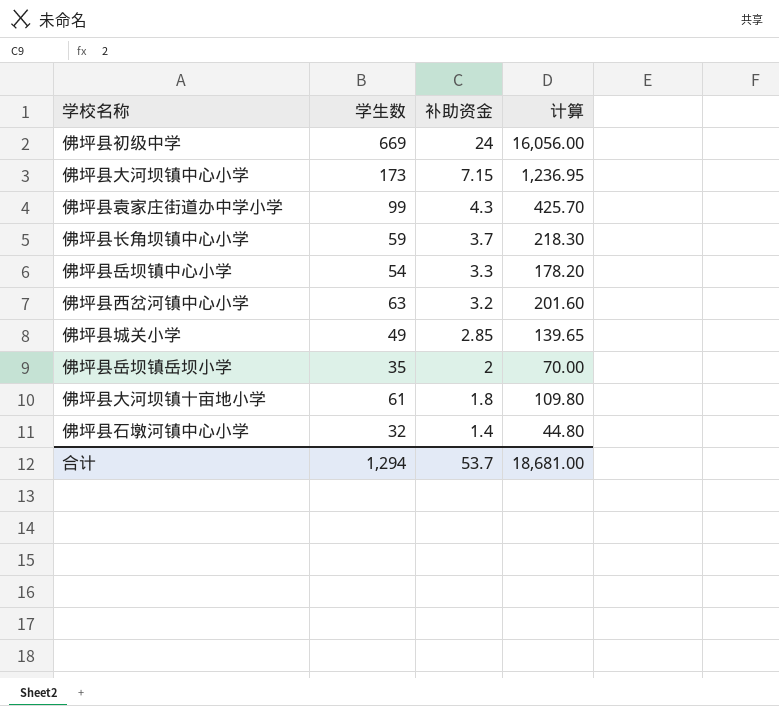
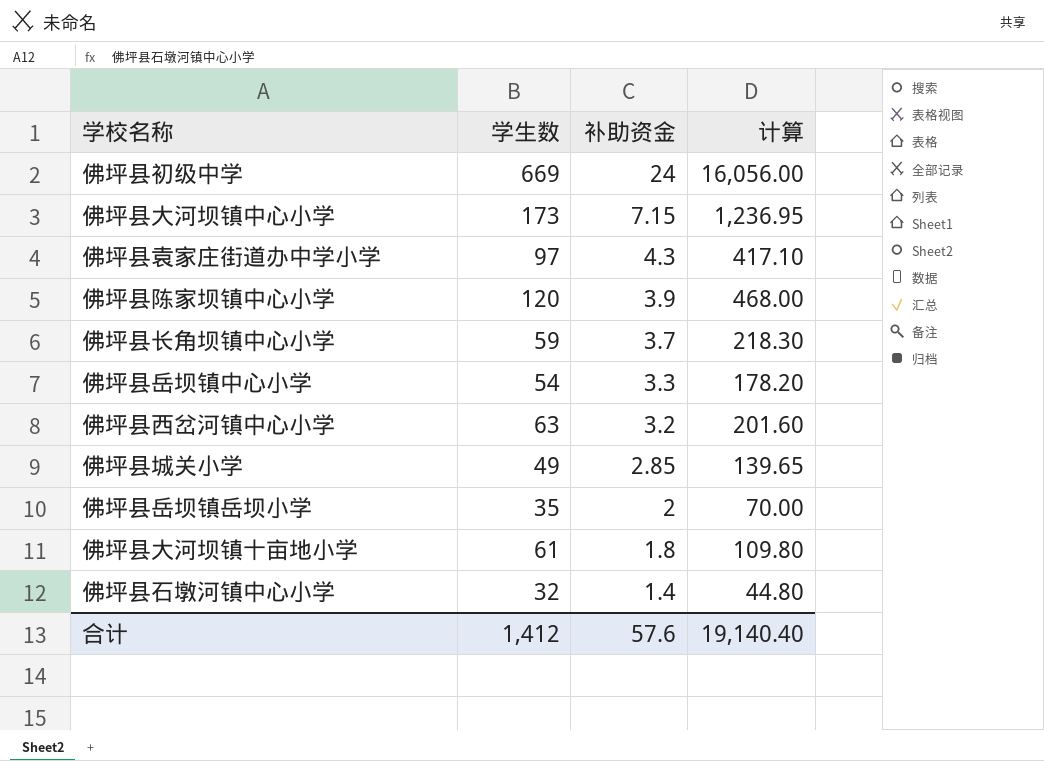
佛坪县袁家庄街道办中学小学 | 学生数: 99 -> 97
佛坪县袁家庄街道办中学小学 | 计算: 425.70 -> 417.10
row 佛坪县陈家坝镇中心小学: none -> 120 | 3.9 | 468.00
合计 | 学生数: 1,294 -> 1,412
合计 | 补助资金: 53.7 -> 57.6
合计 | 计算: 18,681.00 -> 19,140.40

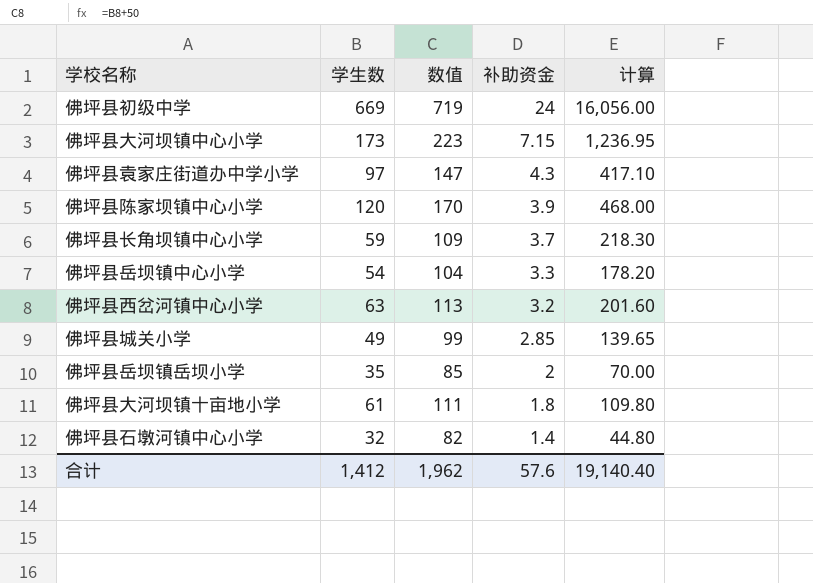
column 数值 | formula: none -> [学生数] + 50

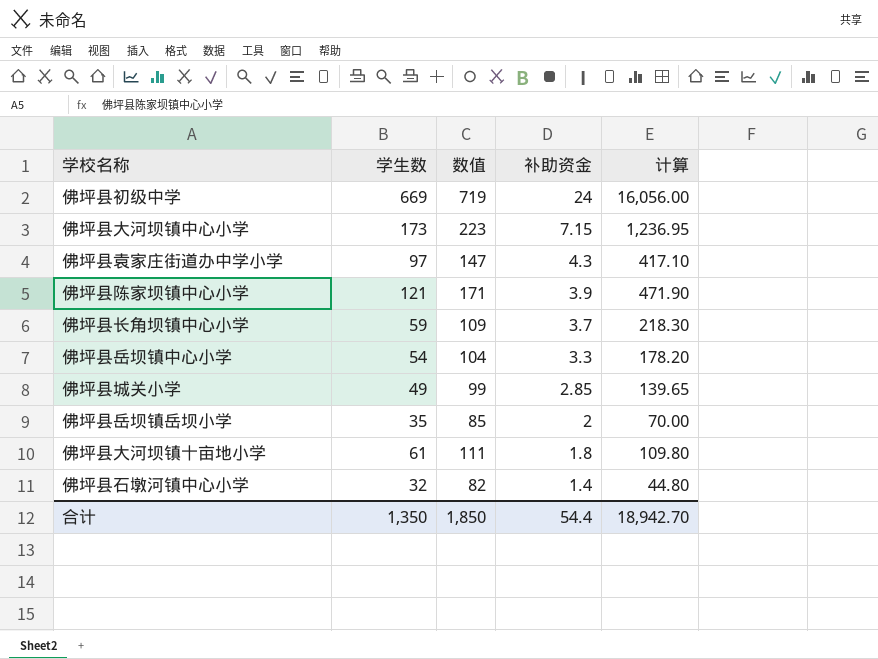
row 佛坪县西岔河镇中心小学: 63 | 113 | 3.2 | 201.60 -> none
佛坪县陈家坝镇中心小学 | 学生数: 120 -> 121
佛坪县陈家坝镇中心小学 | 数值: 170 -> 171
佛坪县陈家坝镇中心小学 | 计算: 468.00 -> 471.90
合计 | 学生数: 1,412 -> 1,350
合计 | 数值: 1,962 -> 1,850
合计 | 补助资金: 57.6 -> 54.4
合计 | 计算: 19,140.40 -> 18,942.70

